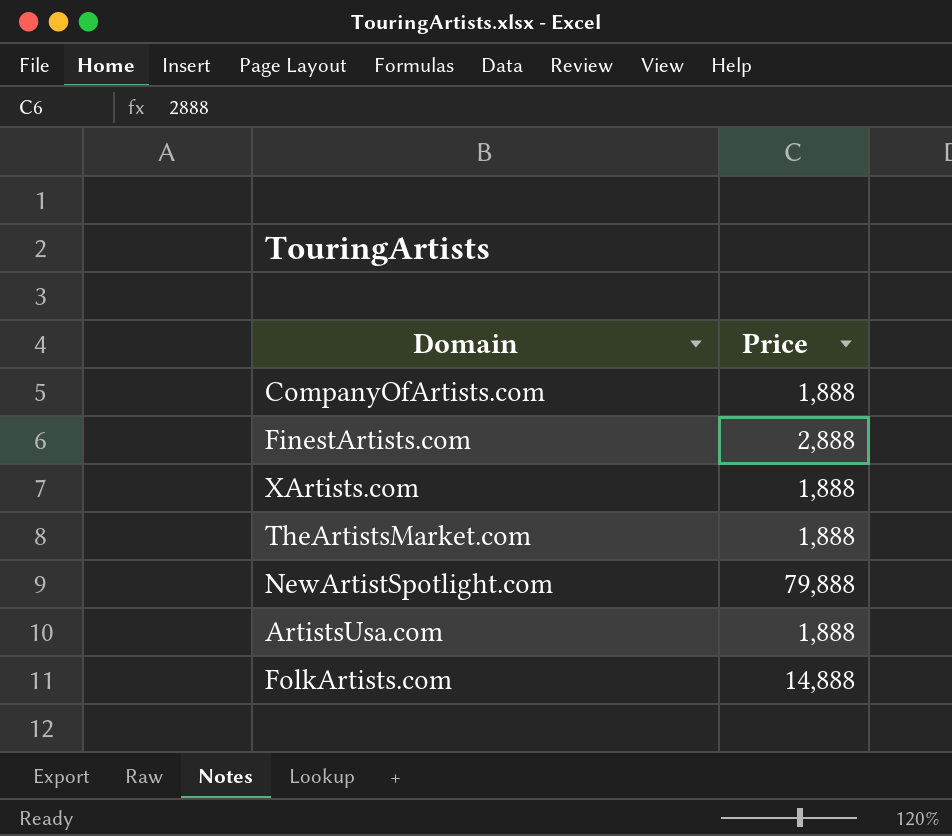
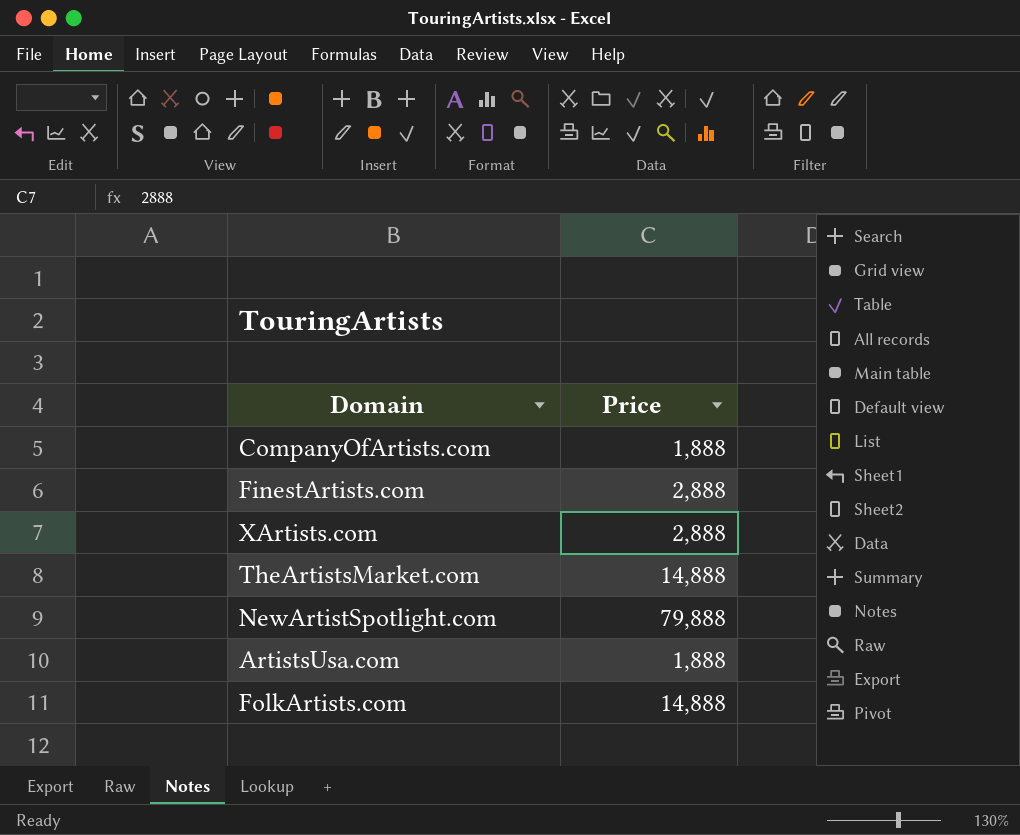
XArtists.com | Price: 1,888 -> 2,888
TheArtistsMarket.com | Price: 1,888 -> 14,888

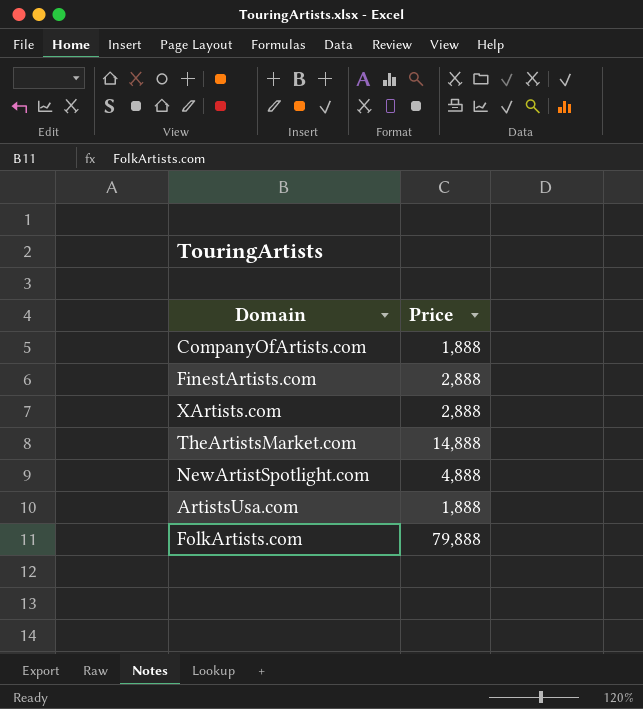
NewArtistSpotlight.com | Price: 79,888 -> 4,888
FolkArtists.com | Price: 14,888 -> 79,888

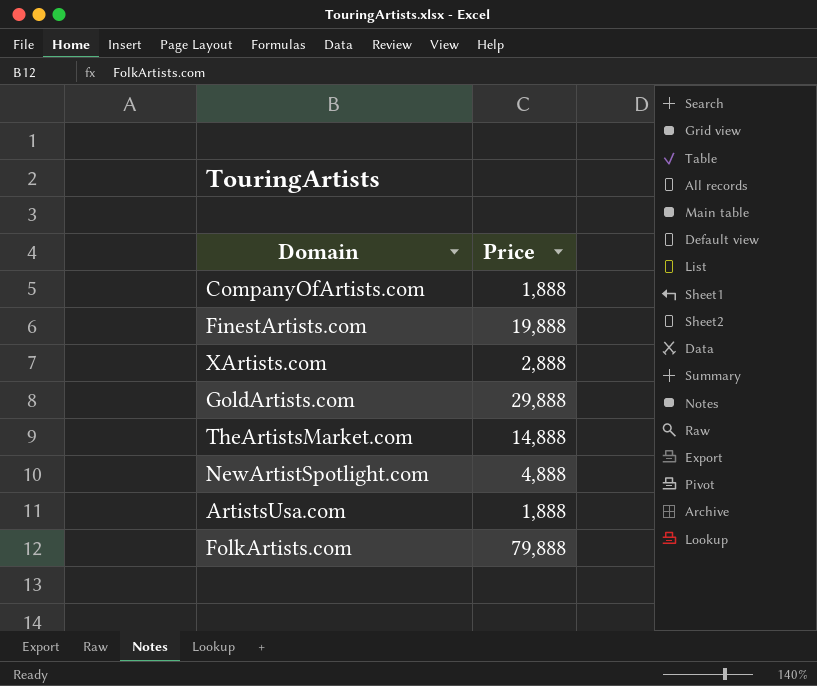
FinestArtists.com | Price: 2,888 -> 19,888
row GoldArtists.com: none -> 29,888

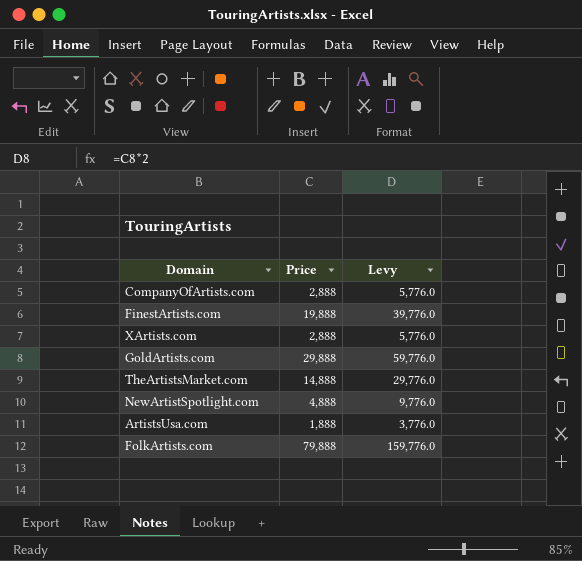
column Levy | formula: none -> [Price] * 2
CompanyOfArtists.com | Price: 1,888 -> 2,888

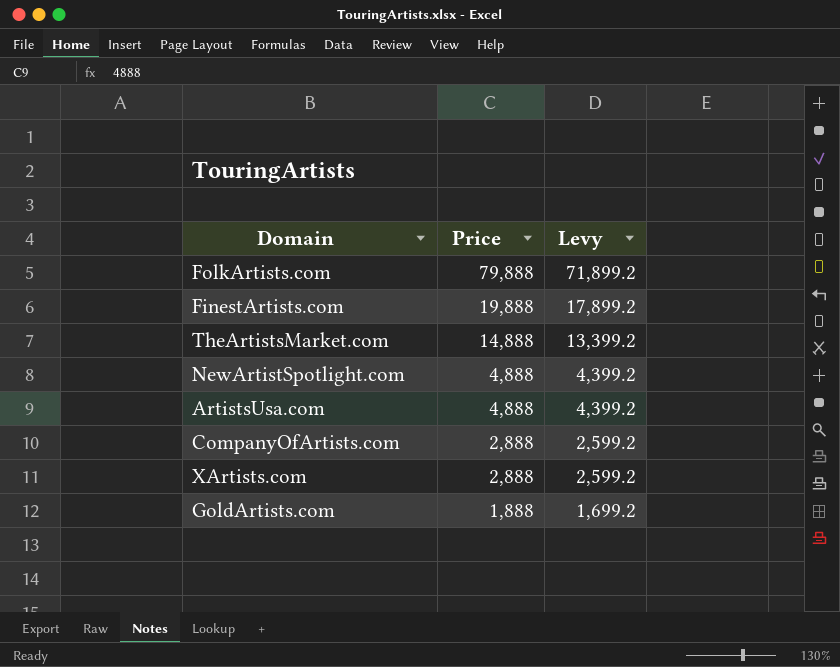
row order: none -> Price descending
column Levy | formula: [Price] * 2 -> [Price] * 0.9
ArtistsUsa.com | Price: 1,888 -> 4,888
GoldArtists.com | Price: 29,888 -> 1,888

